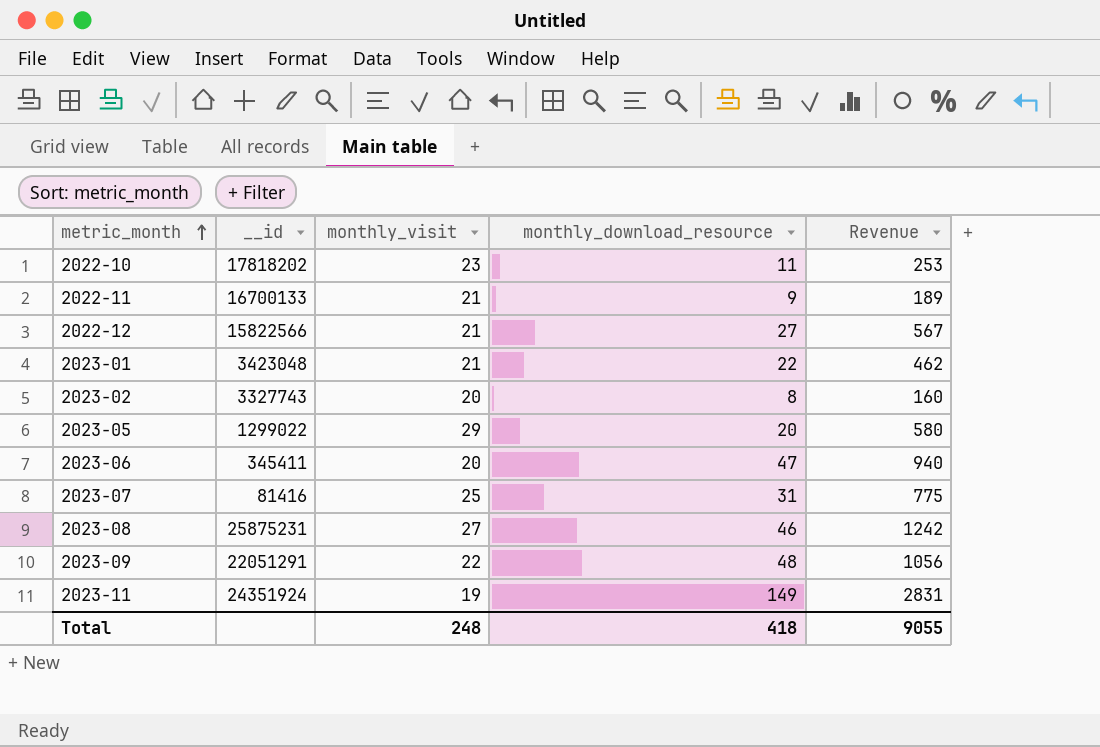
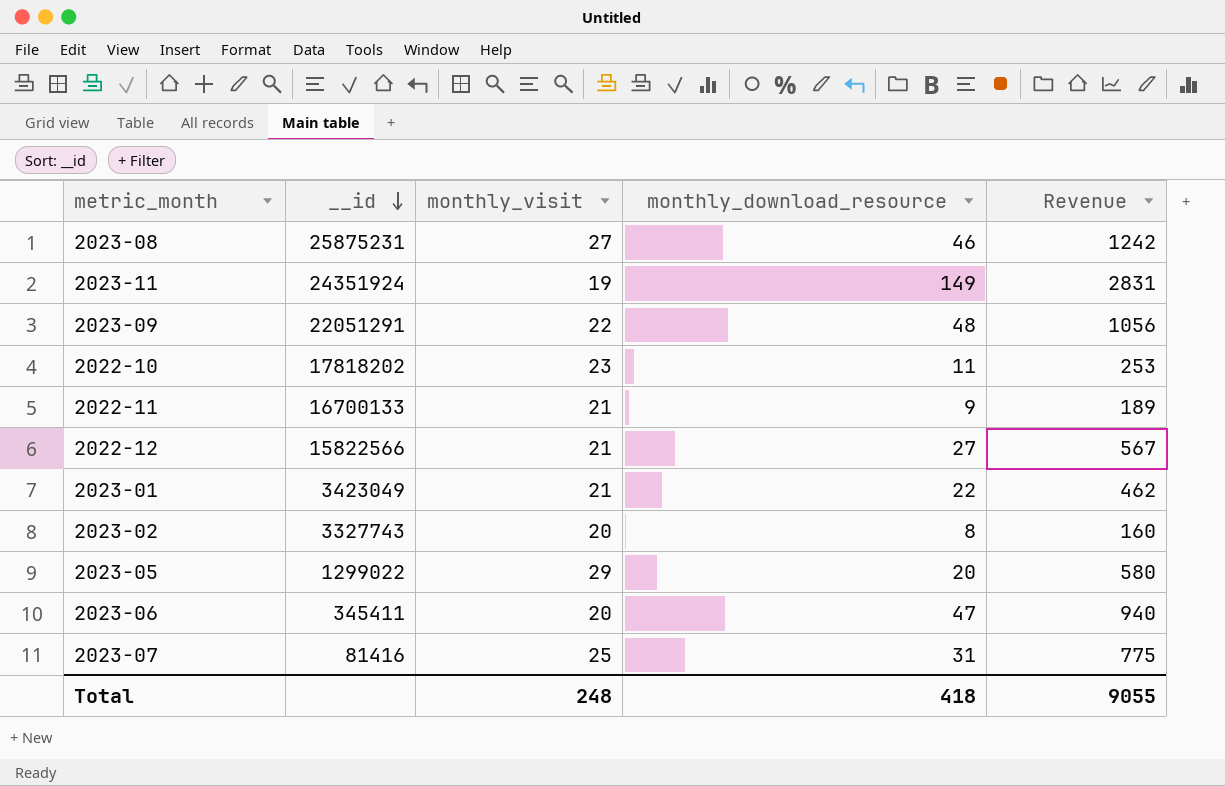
row order: metric_month ascending -> __id descending
2023-01 | __id: 3423048 -> 3423049

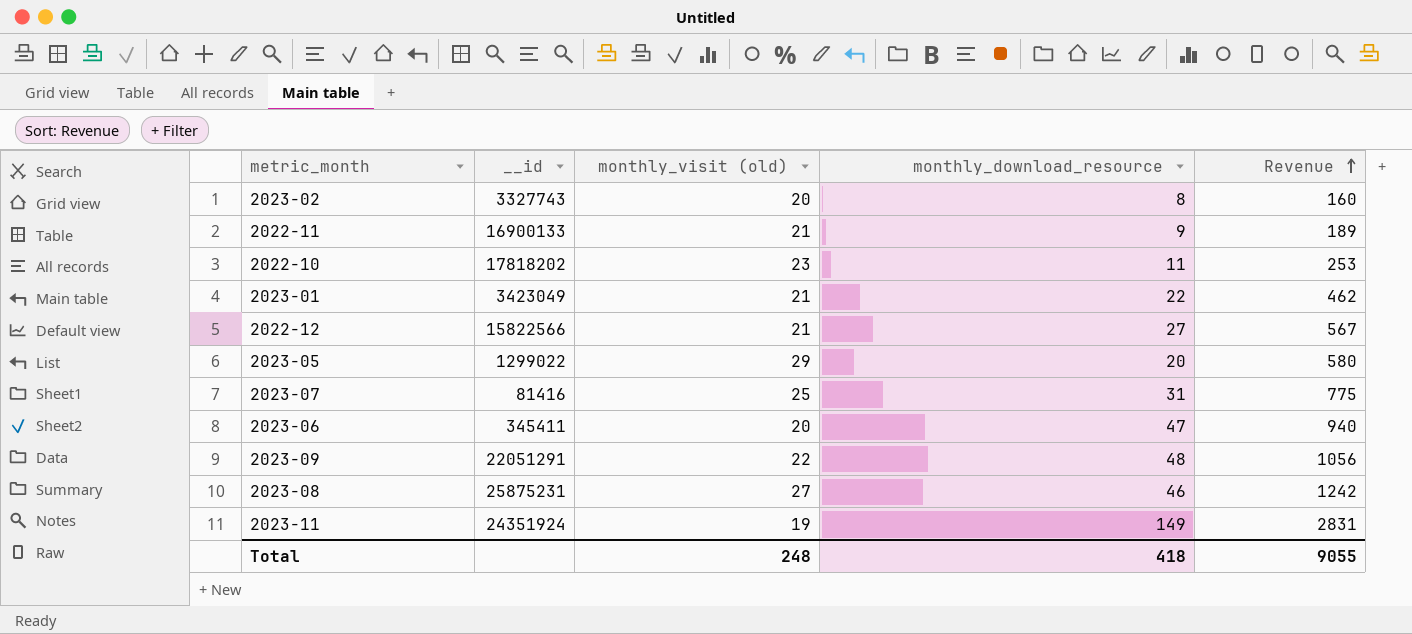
row order: __id descending -> Revenue ascending
column name: monthly_visit -> monthly_visit (old)
2022-11 | __id: 16700133 -> 16900133

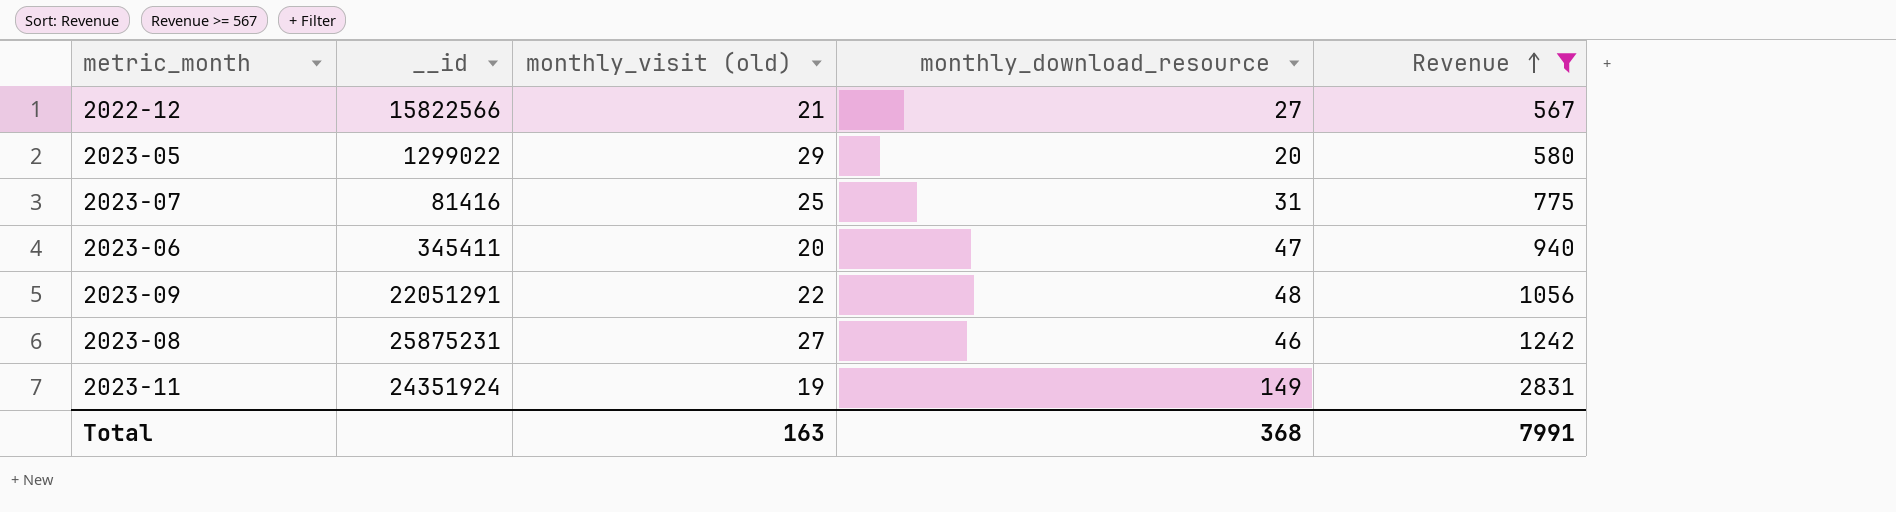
filter: none -> Revenue >= 567
Total | monthly_visit (old): 248 -> 163
Total | monthly_download_resource: 418 -> 368
Total | Revenue: 9055 -> 7991

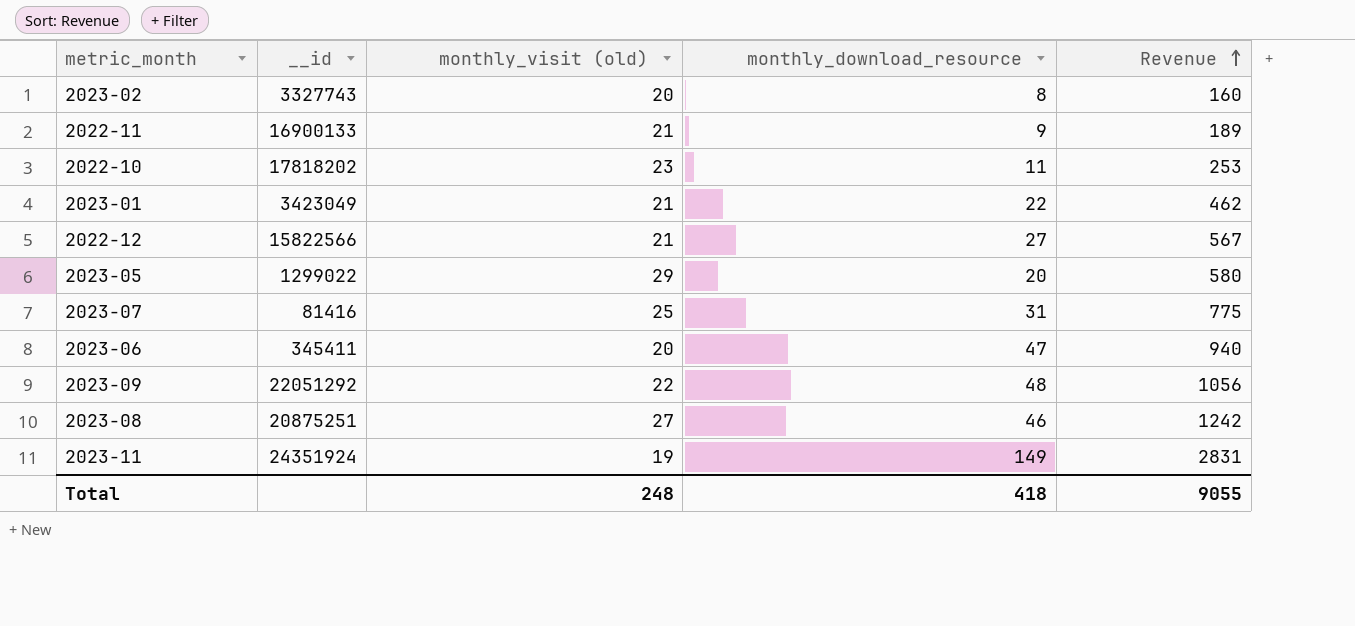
filter: Revenue >= 567 -> none
2023-09 | __id: 22051291 -> 22051292
2023-08 | __id: 25875231 -> 20875251
Total | monthly_visit (old): 163 -> 248
Total | monthly_download_resource: 368 -> 418
Total | Revenue: 7991 -> 9055

